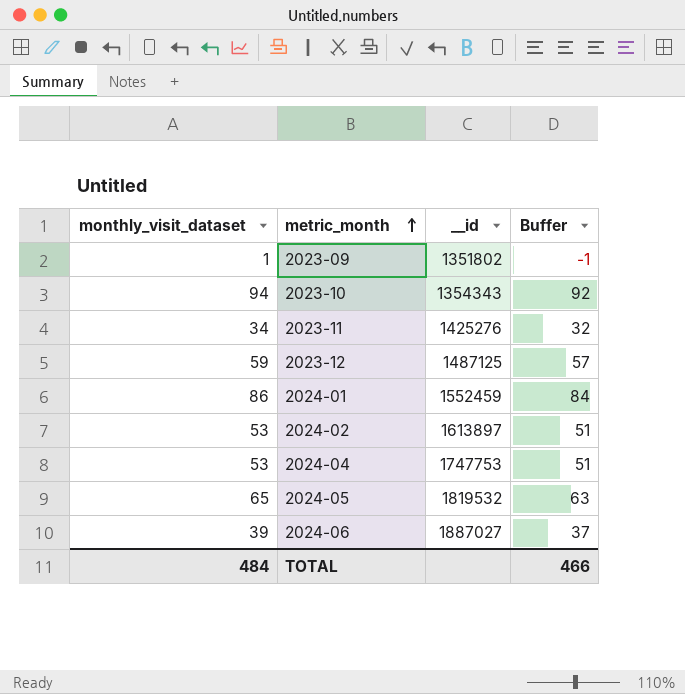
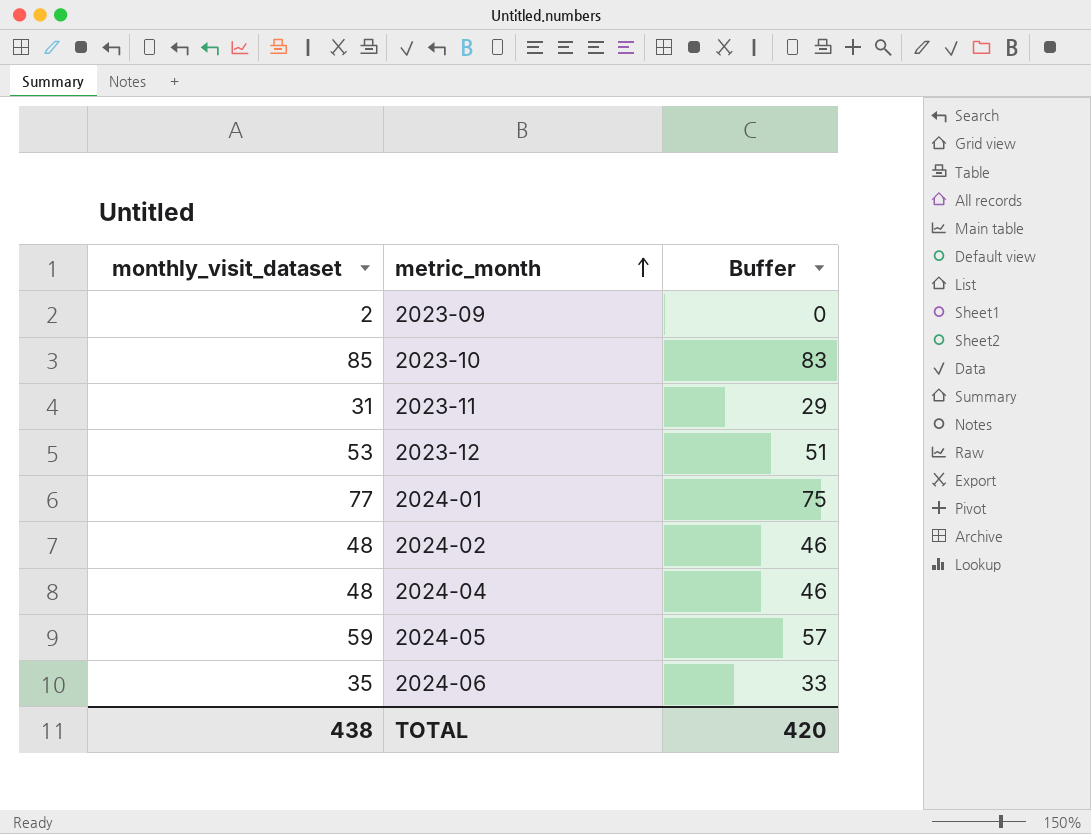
column __id | position: 3 -> none
2023-09 | monthly_visit_dataset: 1 -> 2
2023-09 | Buffer: -1 -> 0
2023-10 | monthly_visit_dataset: 94 -> 85
2023-10 | Buffer: 92 -> 83
2023-11 | monthly_visit_dataset: 34 -> 31
2023-11 | Buffer: 32 -> 29
2023-12 | monthly_visit_dataset: 59 -> 53
2023-12 | Buffer: 57 -> 51
2024-01 | monthly_visit_dataset: 86 -> 77
2024-01 | Buffer: 84 -> 75
2024-02 | monthly_visit_dataset: 53 -> 48
2024-02 | Buffer: 51 -> 46
2024-04 | monthly_visit_dataset: 53 -> 48
2024-04 | Buffer: 51 -> 46
2024-05 | monthly_visit_dataset: 65 -> 59
2024-05 | Buffer: 63 -> 57
2024-06 | monthly_visit_dataset: 39 -> 35
2024-06 | Buffer: 37 -> 33
TOTAL | monthly_visit_dataset: 484 -> 438
TOTAL | Buffer: 466 -> 420

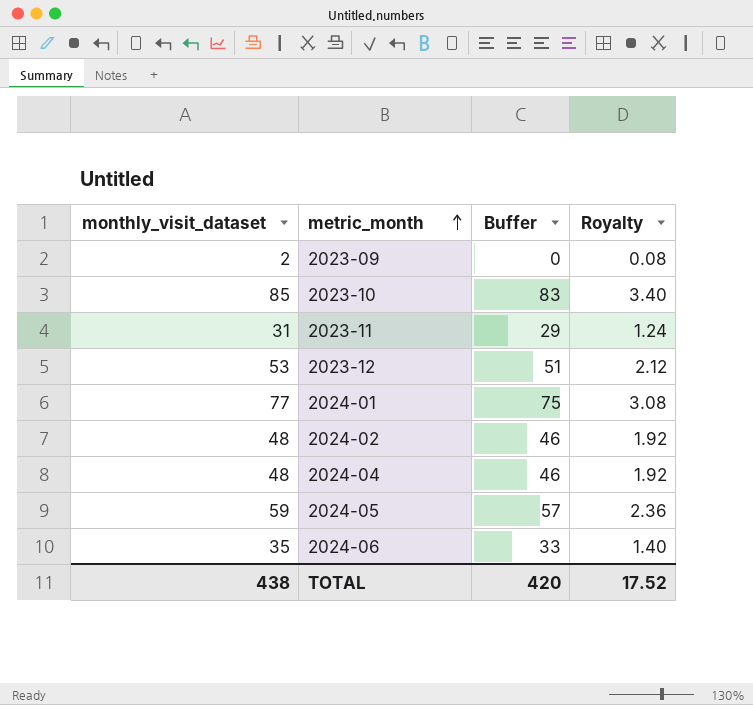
column Royalty | formula: none -> [monthly_visit_dataset] * 0.04

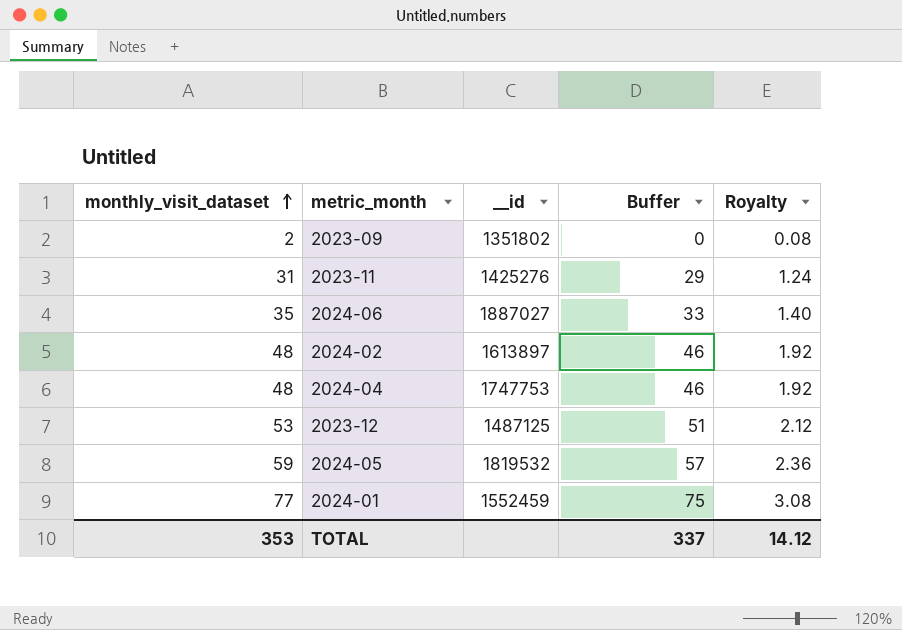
row order: metric_month ascending -> monthly_visit_dataset ascending
column __id | position: none -> 3
row 2023-10: 85 | 83 | 3.40 -> none
TOTAL | monthly_visit_dataset: 438 -> 353
TOTAL | Buffer: 420 -> 337
TOTAL | Royalty: 17.52 -> 14.12

